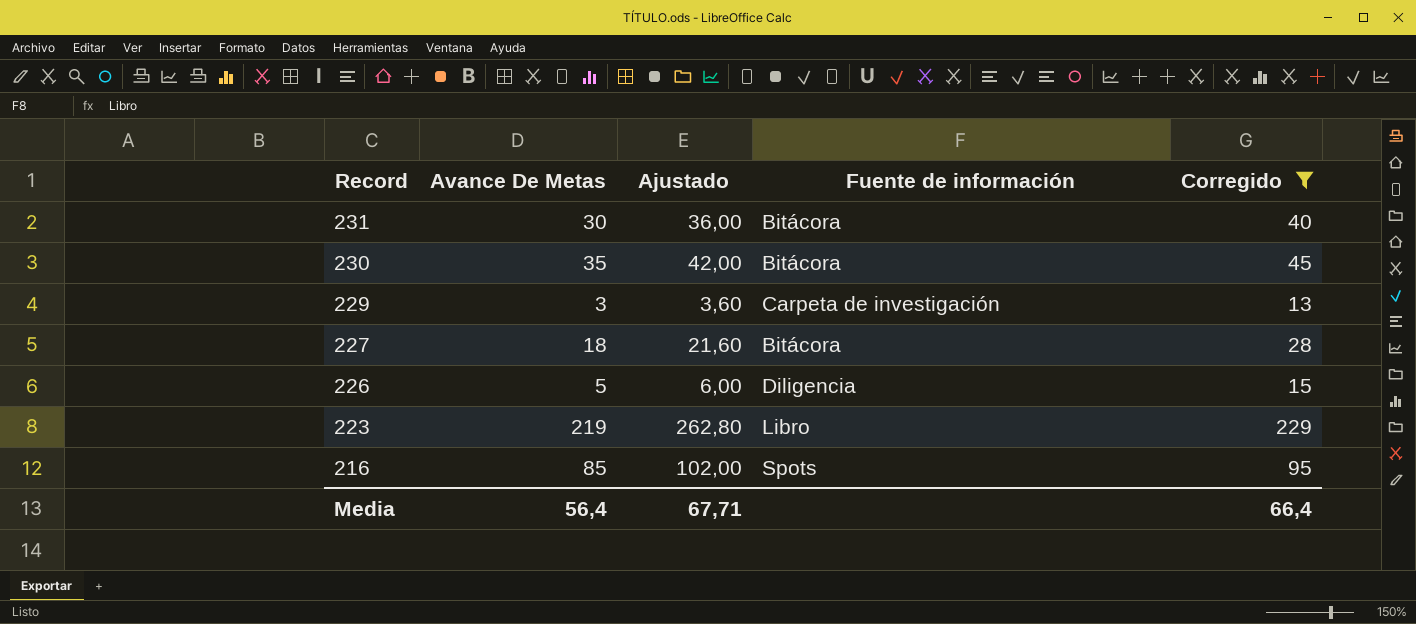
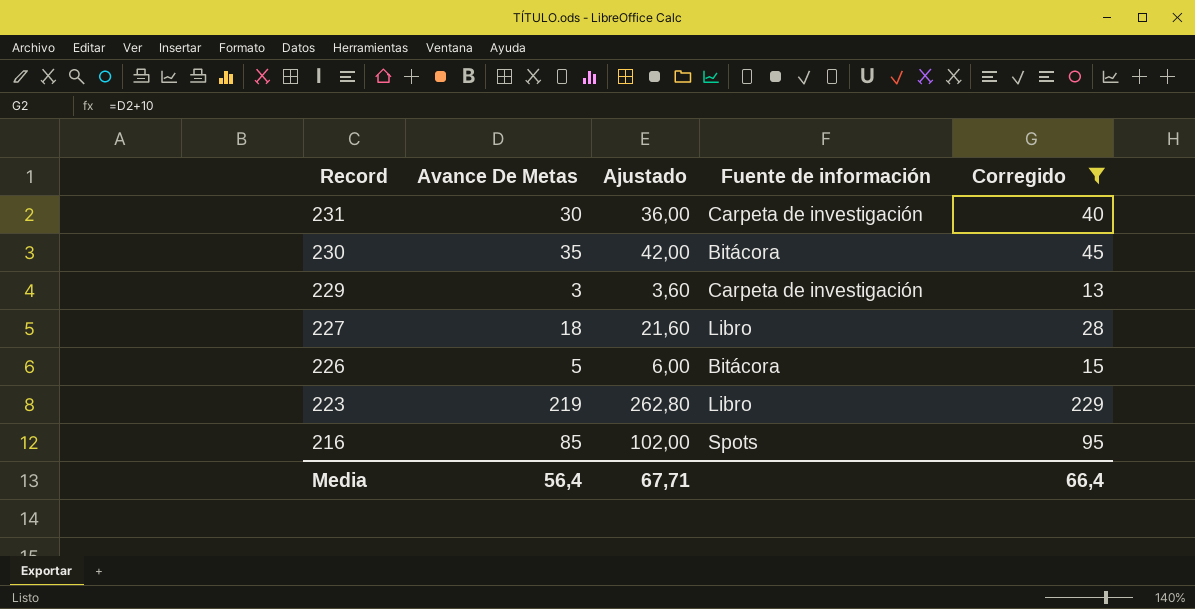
231 | Fuente de información: Bitácora -> Carpeta de investigación
227 | Fuente de información: Bitácora -> Libro
226 | Fuente de información: Diligencia -> Bitácora

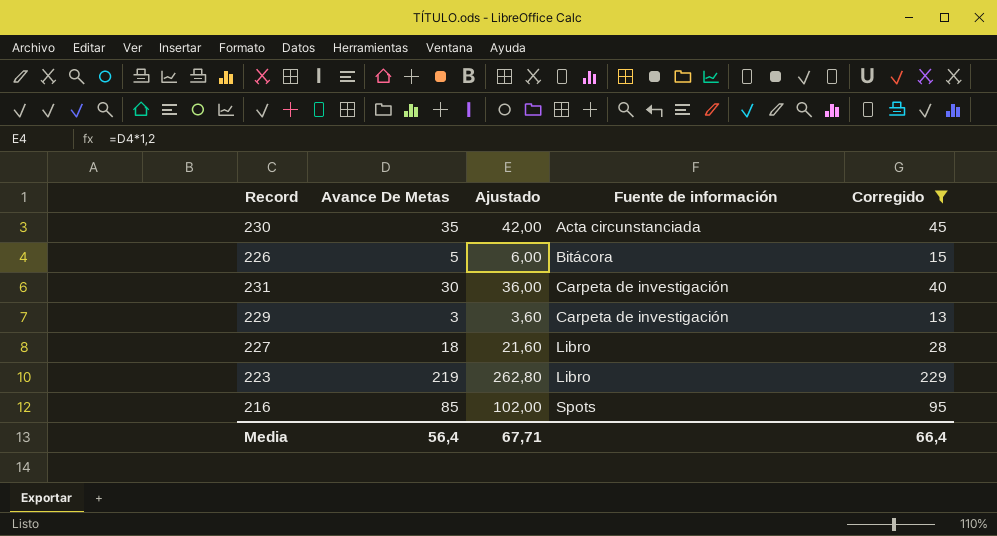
row order: Record descending -> Fuente de información ascending
230 | Fuente de información: Bitácora -> Acta circunstanciada

